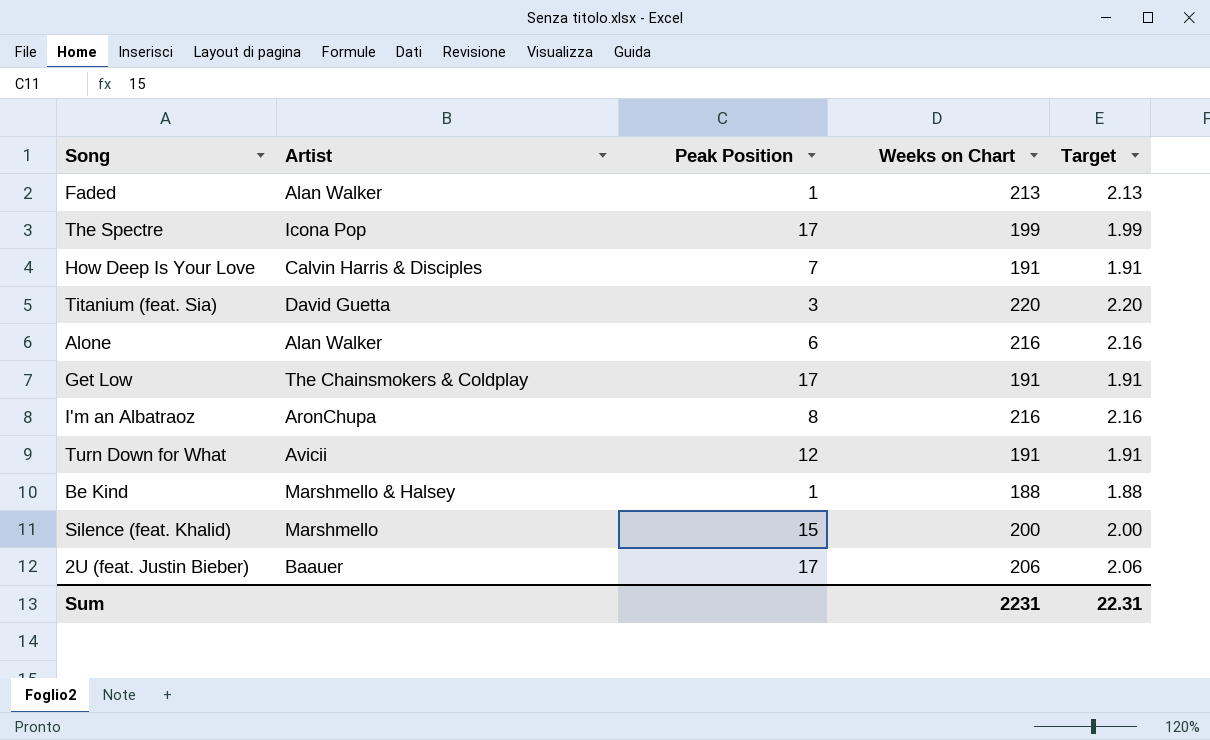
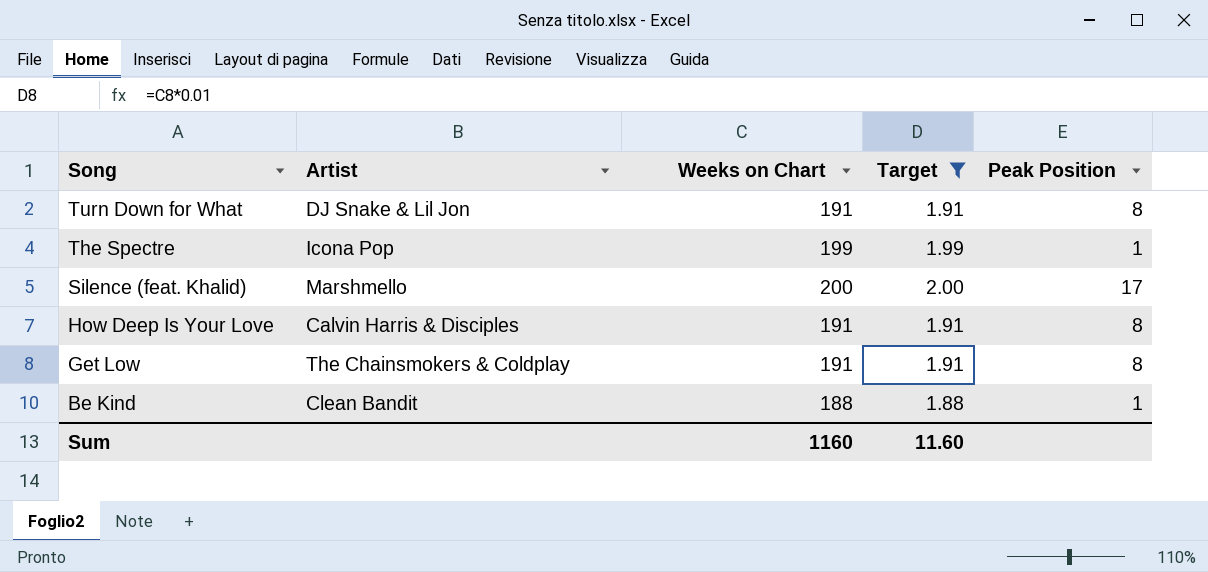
filter: none -> Target <= 2.00
row order: none -> Song descending
column Peak Position | position: 3 -> 5
Turn Down for What | Artist: Avicii -> DJ Snake & Lil Jon
Turn Down for What | Peak Position: 12 -> 8
The Spectre | Peak Position: 17 -> 1
Silence (feat. Khalid) | Peak Position: 15 -> 17
How Deep Is Your Love | Peak Position: 7 -> 8
Get Low | Peak Position: 17 -> 8
Be Kind | Artist: Marshmello & Halsey -> Clean Bandit
Sum | Weeks on Chart: 2231 -> 1160
Sum | Target: 22.31 -> 11.60

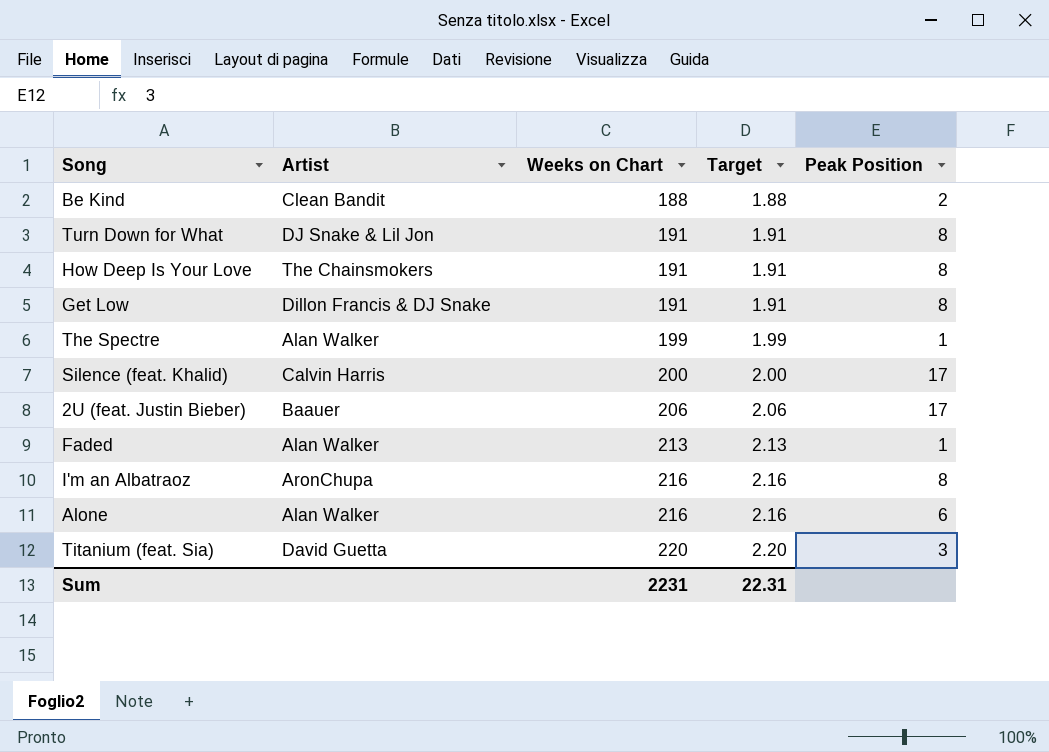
filter: Target <= 2.00 -> none
row order: Song descending -> Weeks on Chart ascending
Be Kind | Peak Position: 1 -> 2
How Deep Is Your Love | Artist: Calvin Harris & Disciples -> The Chainsmokers
Get Low | Artist: The Chainsmokers & Coldplay -> Dillon Francis & DJ Snake
The Spectre | Artist: Icona Pop -> Alan Walker
Silence (feat. Khalid) | Artist: Marshmello -> Calvin Harris
Sum | Weeks on Chart: 1160 -> 2231
Sum | Target: 11.60 -> 22.31

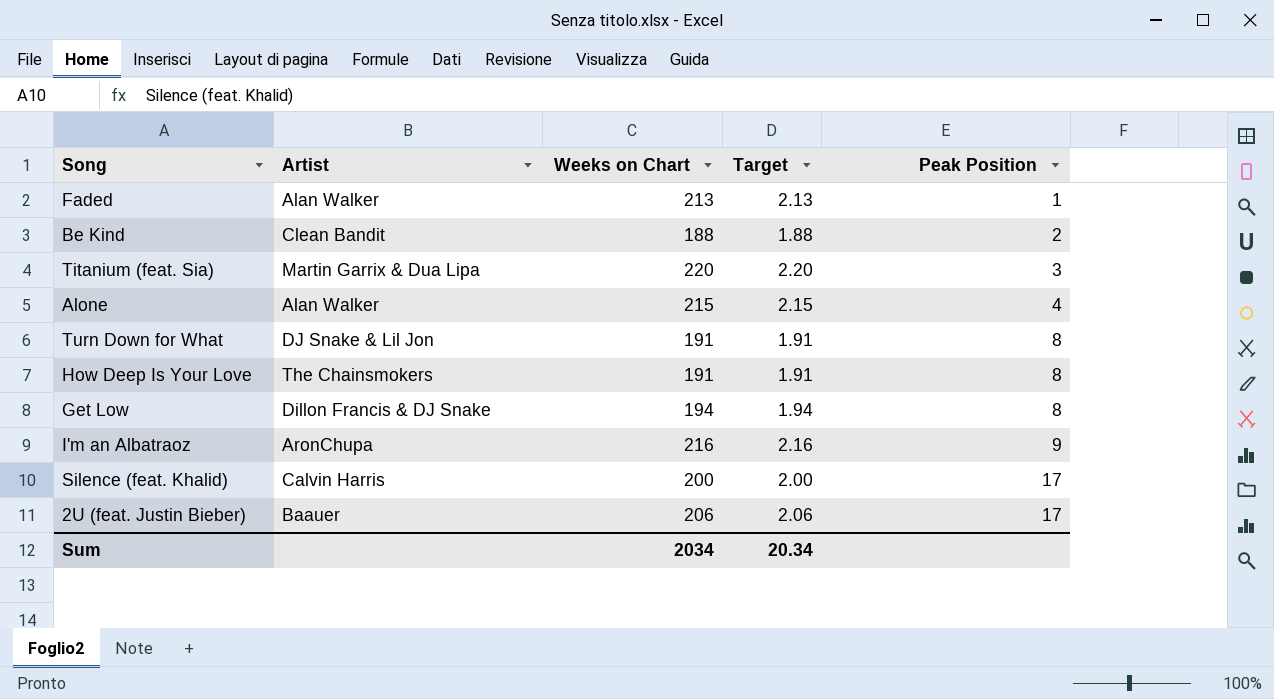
row order: Weeks on Chart ascending -> Peak Position ascending
row The Spectre: Alan Walker | 199 | 1.99 | 1 -> none
Titanium (feat. Sia) | Artist: David Guetta -> Martin Garrix & Dua Lipa
Alone | Weeks on Chart: 216 -> 215
Alone | Target: 2.16 -> 2.15
Alone | Peak Position: 6 -> 4
Get Low | Weeks on Chart: 191 -> 194
Get Low | Target: 1.91 -> 1.94
I'm an Albatraoz | Peak Position: 8 -> 9
Sum | Weeks on Chart: 2231 -> 2034
Sum | Target: 22.31 -> 20.34

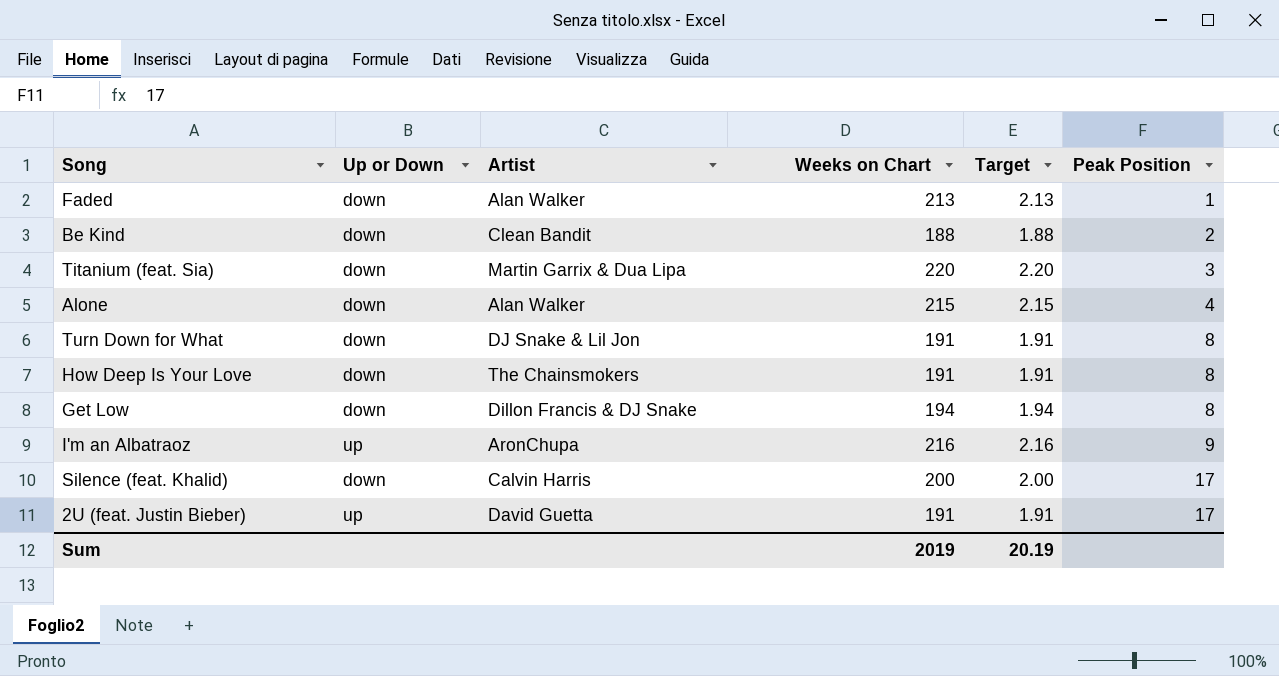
column Up or Down | position: none -> 2
2U (feat. Justin Bieber) | Artist: Baauer -> David Guetta
2U (feat. Justin Bieber) | Weeks on Chart: 206 -> 191
2U (feat. Justin Bieber) | Target: 2.06 -> 1.91
Sum | Weeks on Chart: 2034 -> 2019
Sum | Target: 20.34 -> 20.19

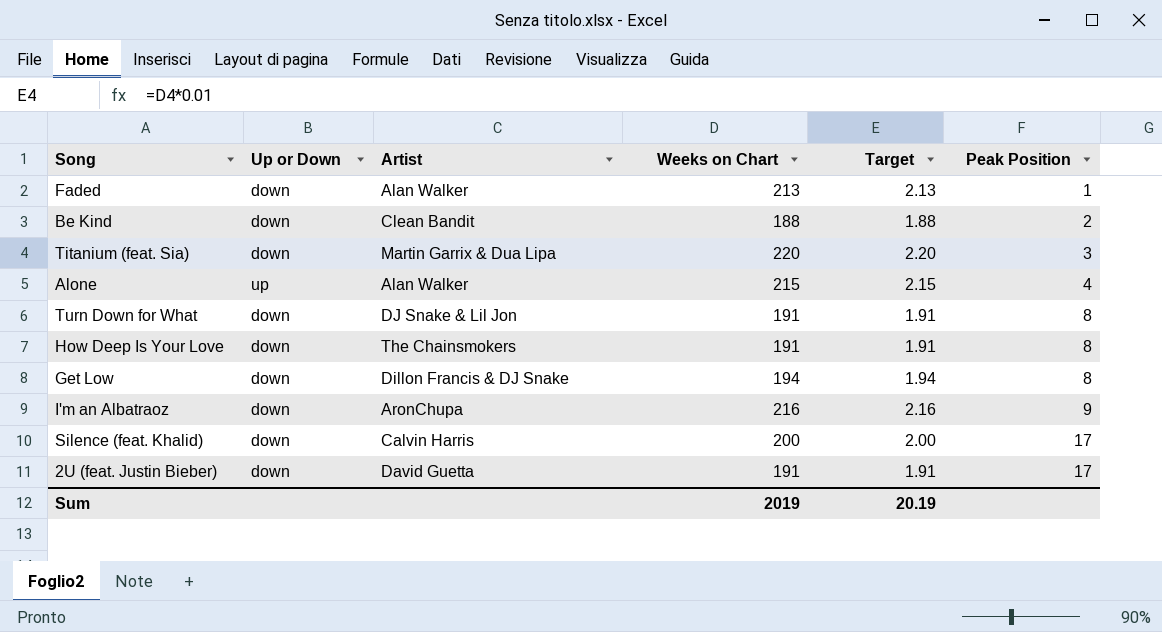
Alone | Up or Down: down -> up
I'm an Albatraoz | Up or Down: up -> down
2U (feat. Justin Bieber) | Up or Down: up -> down

